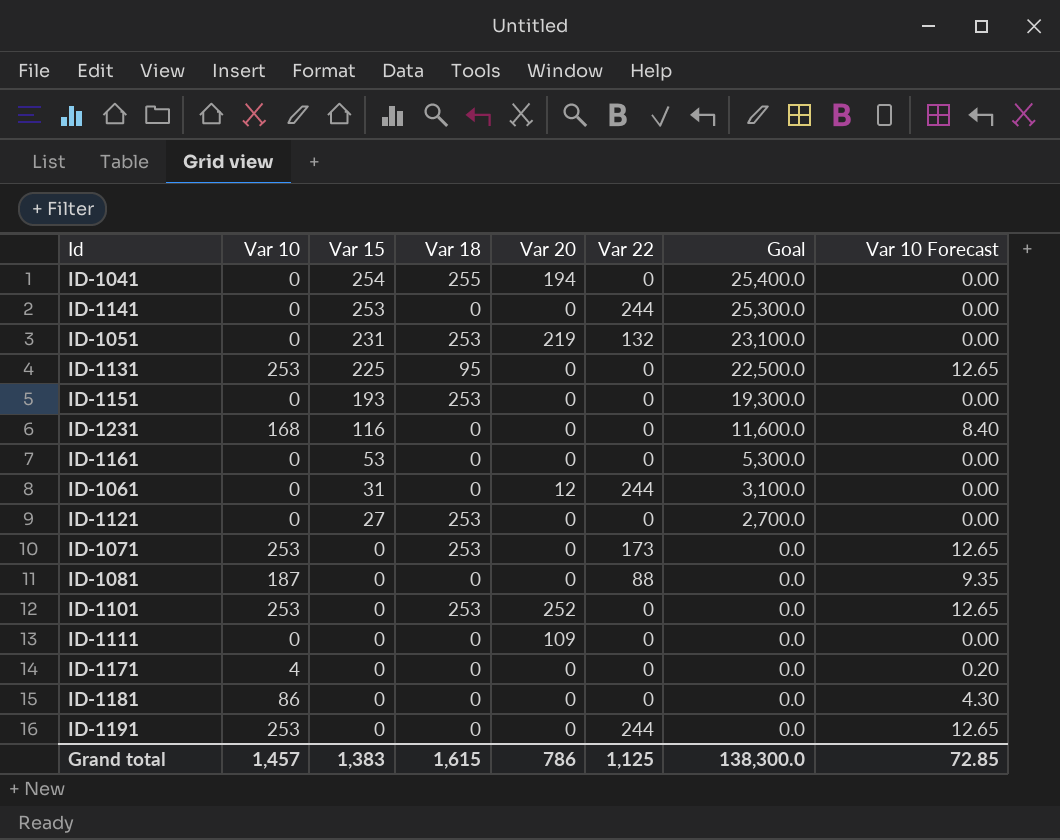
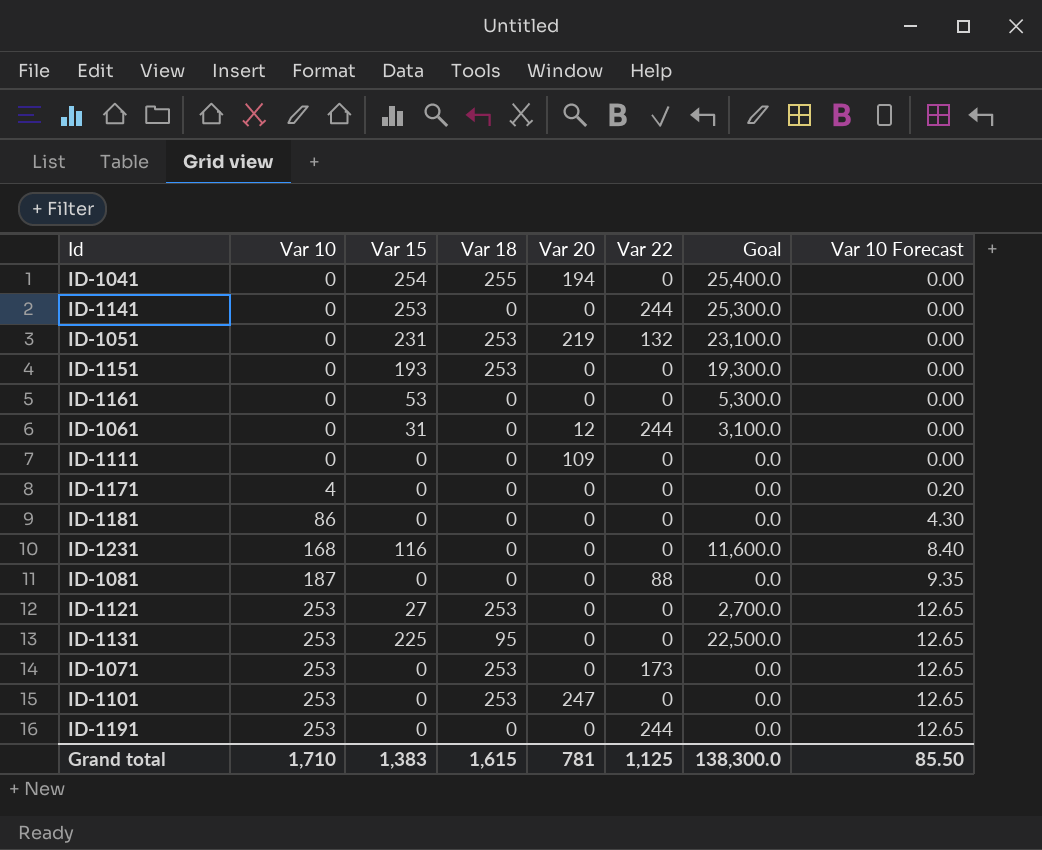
row order: Var 15 descending -> Var 10 ascending
ID-1121 | Var 10: 0 -> 253
ID-1121 | Var 10 Forecast: 0.00 -> 12.65
ID-1101 | Var 20: 252 -> 247
Grand total | Var 10: 1,457 -> 1,710
Grand total | Var 20: 786 -> 781
Grand total | Var 10 Forecast: 72.85 -> 85.50

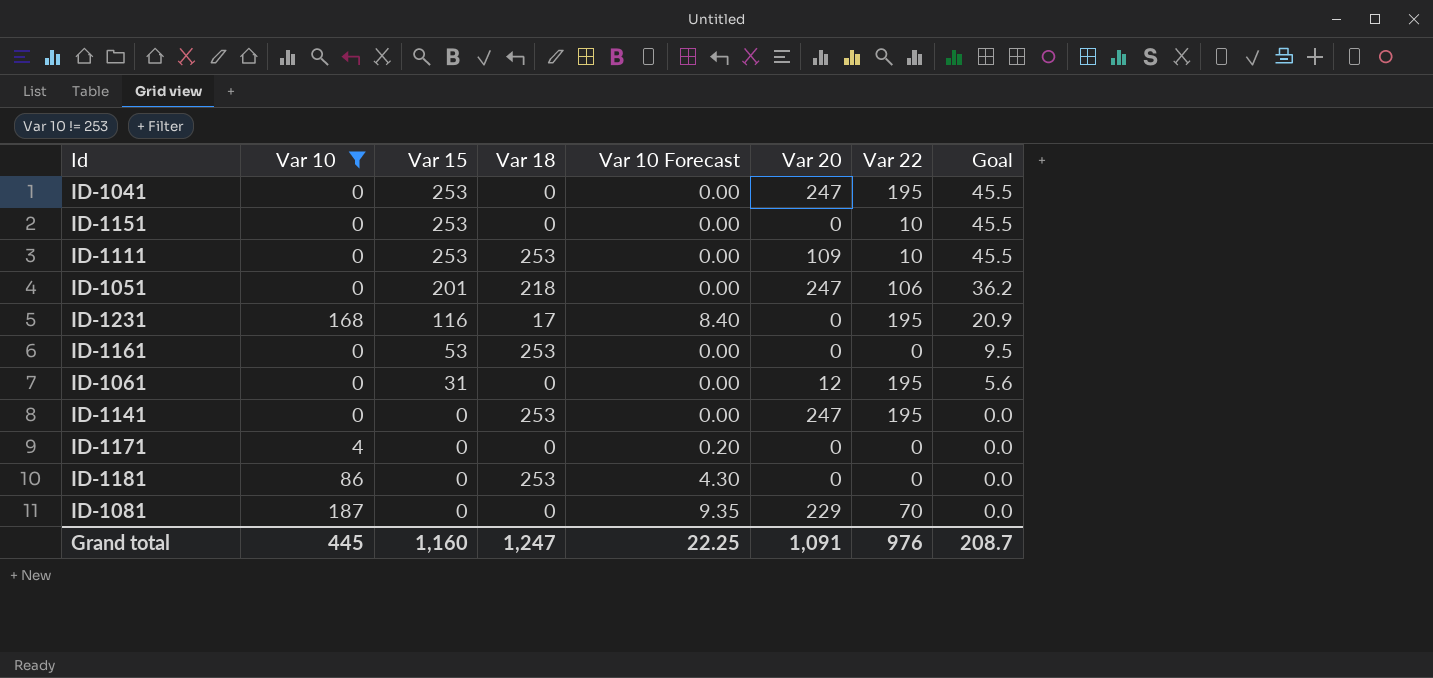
filter: none -> Var 10 != 253
row order: Var 10 ascending -> Var 15 descending
column Var 10 Forecast | position: 8 -> 5
column Goal | formula: [Var 15] * 100 -> [Var 15] * 0.18
ID-1041 | Var 15: 254 -> 253
ID-1041 | Var 18: 255 -> 0
ID-1041 | Var 20: 194 -> 247
ID-1041 | Var 22: 0 -> 195
ID-1151 | Var 15: 193 -> 253
ID-1151 | Var 18: 253 -> 0
ID-1151 | Var 22: 0 -> 10
ID-1111 | Var 15: 0 -> 253
ID-1111 | Var 18: 0 -> 253
ID-1111 | Var 22: 0 -> 10
ID-1051 | Var 15: 231 -> 201
ID-1051 | Var 18: 253 -> 218
ID-1051 | Var 20: 219 -> 247
ID-1051 | Var 22: 132 -> 106
ID-1231 | Var 18: 0 -> 17
ID-1231 | Var 22: 0 -> 195
ID-1161 | Var 18: 0 -> 253
ID-1061 | Var 22: 244 -> 195
ID-1141 | Var 15: 253 -> 0
ID-1141 | Var 18: 0 -> 253
ID-1141 | Var 20: 0 -> 247
ID-1141 | Var 22: 244 -> 195
ID-1181 | Var 18: 0 -> 253
ID-1081 | Var 20: 0 -> 229
ID-1081 | Var 22: 88 -> 70
Grand total | Var 10: 1,710 -> 445
Grand total | Var 15: 1,383 -> 1,160
Grand total | Var 18: 1,615 -> 1,247
Grand total | Var 10 Forecast: 85.50 -> 22.25
Grand total | Var 20: 781 -> 1,091
Grand total | Var 22: 1,125 -> 976
Grand total | Goal: 138,300.0 -> 208.7

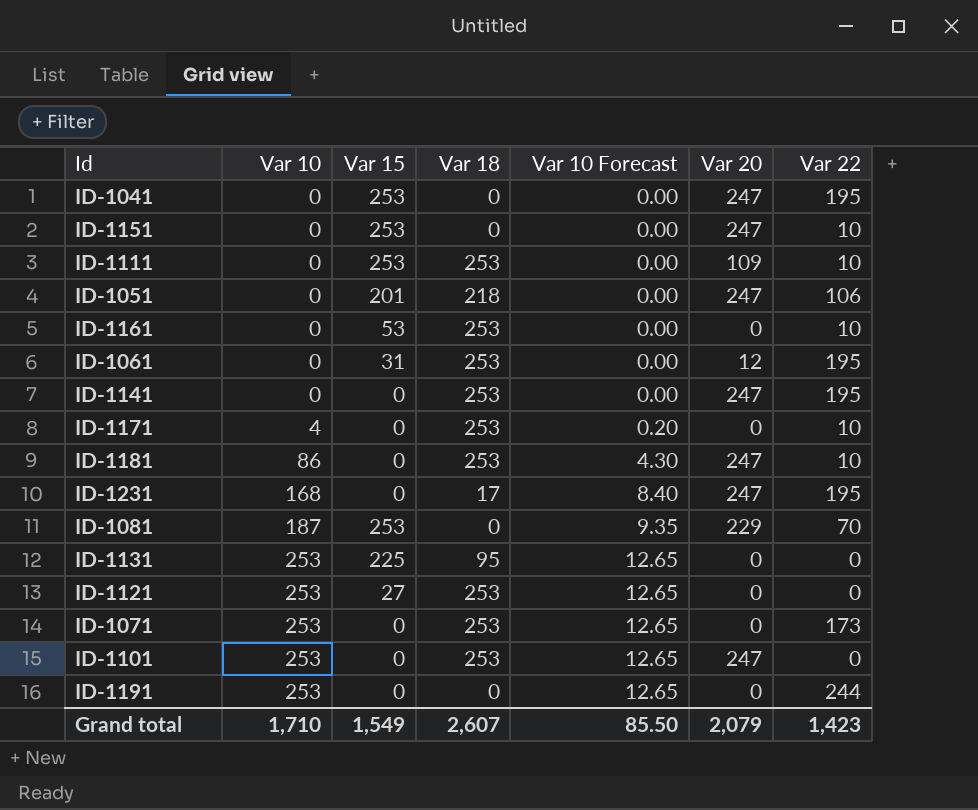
filter: Var 10 != 253 -> none
row order: Var 15 descending -> Var 10 ascending
column Goal | formula: [Var 15] * 0.18 -> none
ID-1151 | Var 20: 0 -> 247
ID-1161 | Var 22: 0 -> 10
ID-1061 | Var 18: 0 -> 253
ID-1171 | Var 18: 0 -> 253
ID-1171 | Var 22: 0 -> 10
ID-1181 | Var 20: 0 -> 247
ID-1181 | Var 22: 0 -> 10
ID-1231 | Var 15: 116 -> 0
ID-1231 | Var 20: 0 -> 247
ID-1081 | Var 15: 0 -> 253
Grand total | Var 10: 445 -> 1,710
Grand total | Var 15: 1,160 -> 1,549
Grand total | Var 18: 1,247 -> 2,607
Grand total | Var 10 Forecast: 22.25 -> 85.50
Grand total | Var 20: 1,091 -> 2,079
Grand total | Var 22: 976 -> 1,423

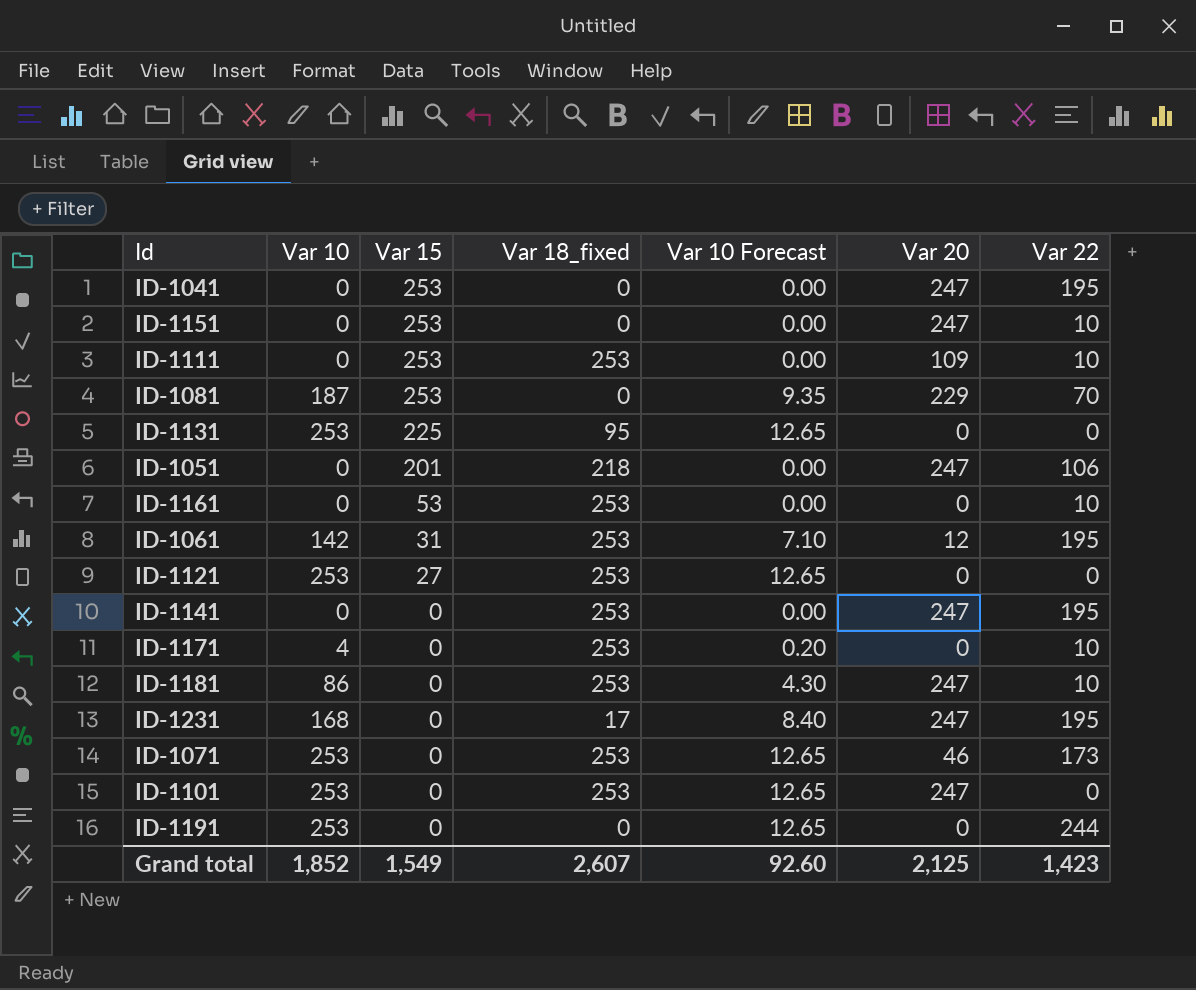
row order: Var 10 ascending -> Var 15 descending
column name: Var 18 -> Var 18_fixed
ID-1061 | Var 10: 0 -> 142
ID-1061 | Var 10 Forecast: 0.00 -> 7.10
ID-1071 | Var 20: 0 -> 46
Grand total | Var 10: 1,710 -> 1,852
Grand total | Var 10 Forecast: 85.50 -> 92.60
Grand total | Var 20: 2,079 -> 2,125

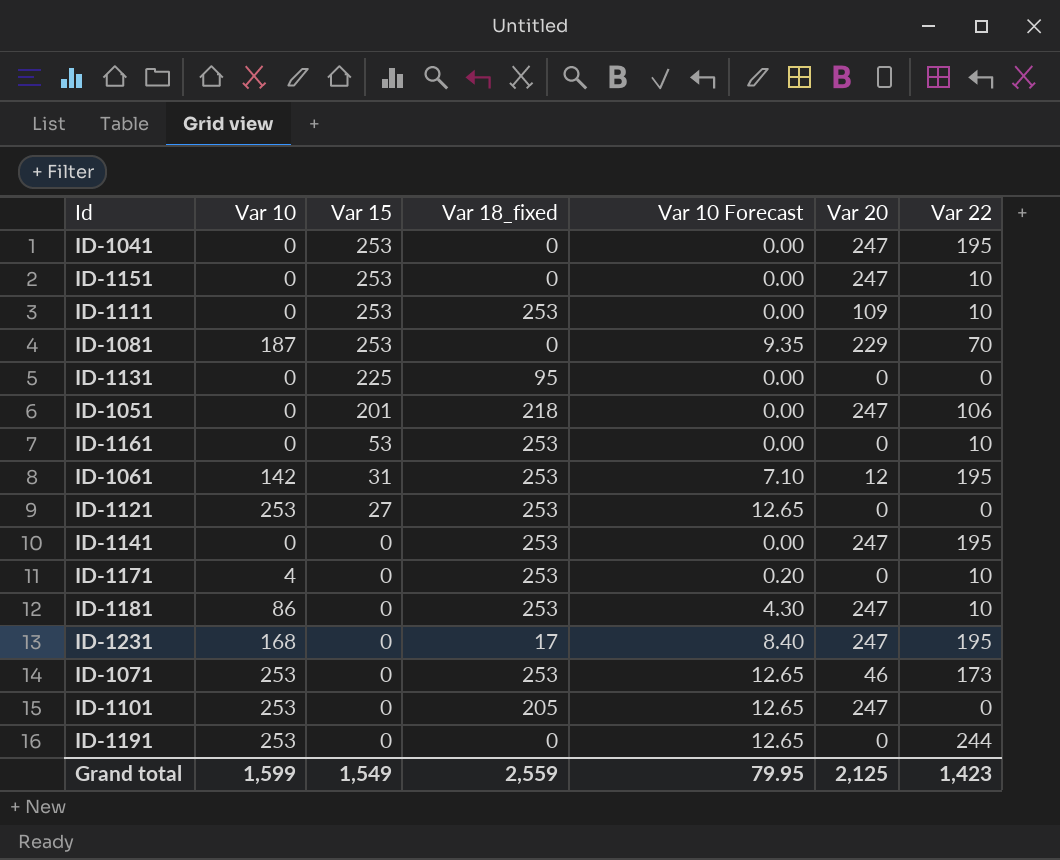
ID-1131 | Var 10: 253 -> 0
ID-1131 | Var 10 Forecast: 12.65 -> 0.00
ID-1101 | Var 18_fixed: 253 -> 205
Grand total | Var 10: 1,852 -> 1,599
Grand total | Var 18_fixed: 2,607 -> 2,559
Grand total | Var 10 Forecast: 92.60 -> 79.95

